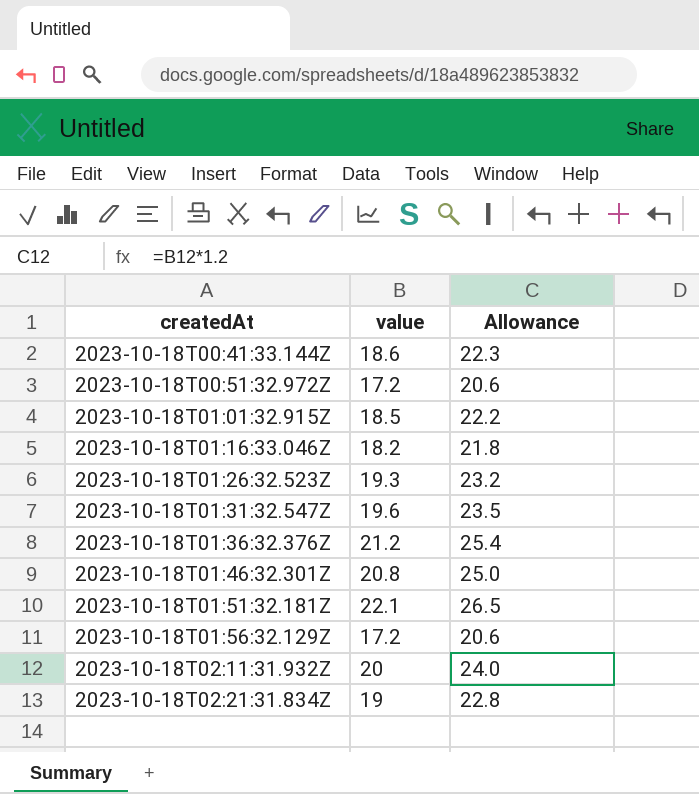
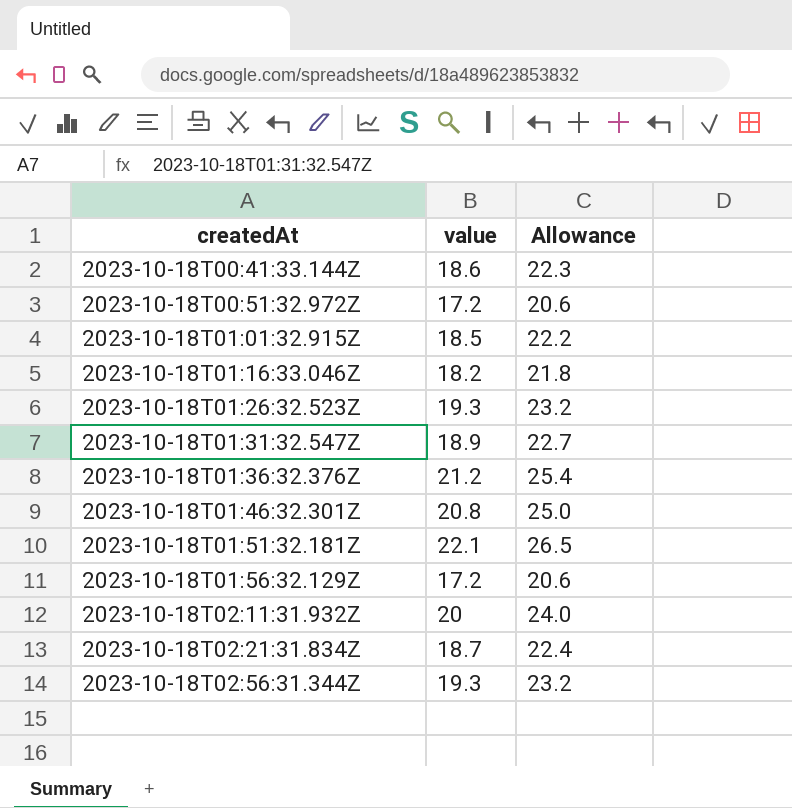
2023-10-18T01:31:32.547Z | value: 19.6 -> 18.9
2023-10-18T01:31:32.547Z | Allowance: 23.5 -> 22.7
2023-10-18T02:21:31.834Z | value: 19 -> 18.7
2023-10-18T02:21:31.834Z | Allowance: 22.8 -> 22.4
row 2023-10-18T02:56:31.344Z: none -> 19.3 | 23.2

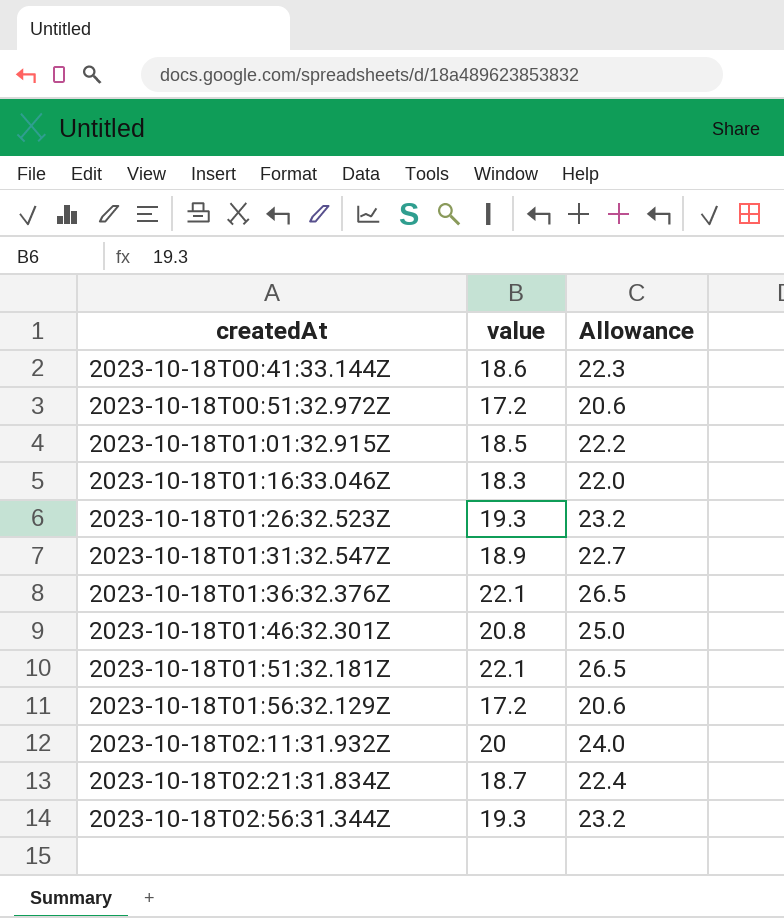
2023-10-18T01:16:33.046Z | value: 18.2 -> 18.3
2023-10-18T01:16:33.046Z | Allowance: 21.8 -> 22.0
2023-10-18T01:36:32.376Z | value: 21.2 -> 22.1
2023-10-18T01:36:32.376Z | Allowance: 25.4 -> 26.5

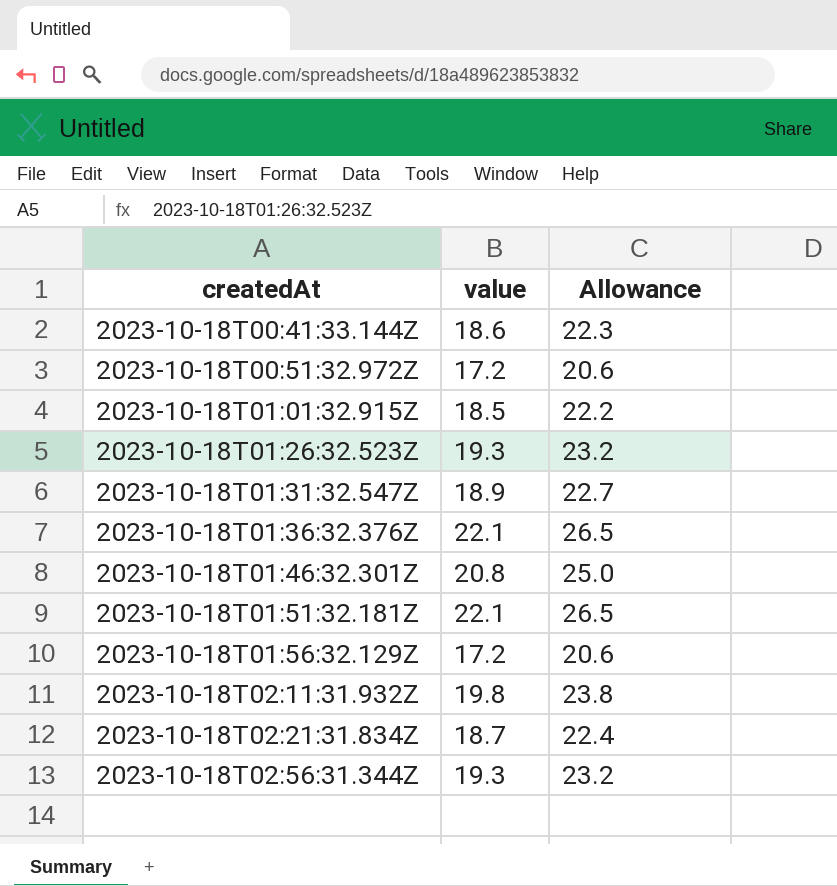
row 2023-10-18T01:16:33.046Z: 18.3 | 22.0 -> none
2023-10-18T02:11:31.932Z | value: 20 -> 19.8
2023-10-18T02:11:31.932Z | Allowance: 24.0 -> 23.8

